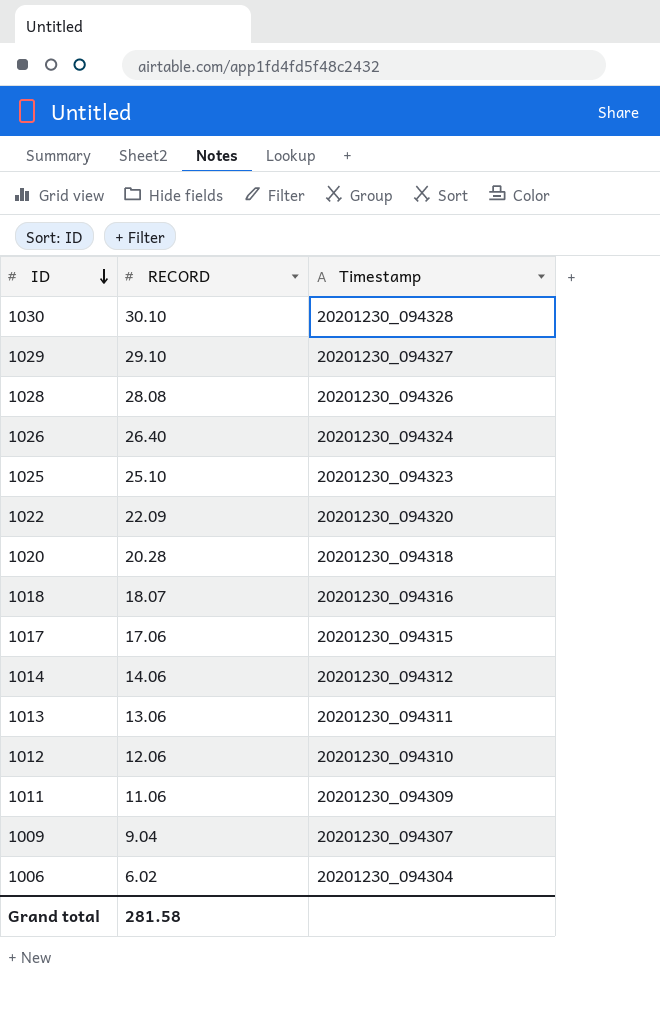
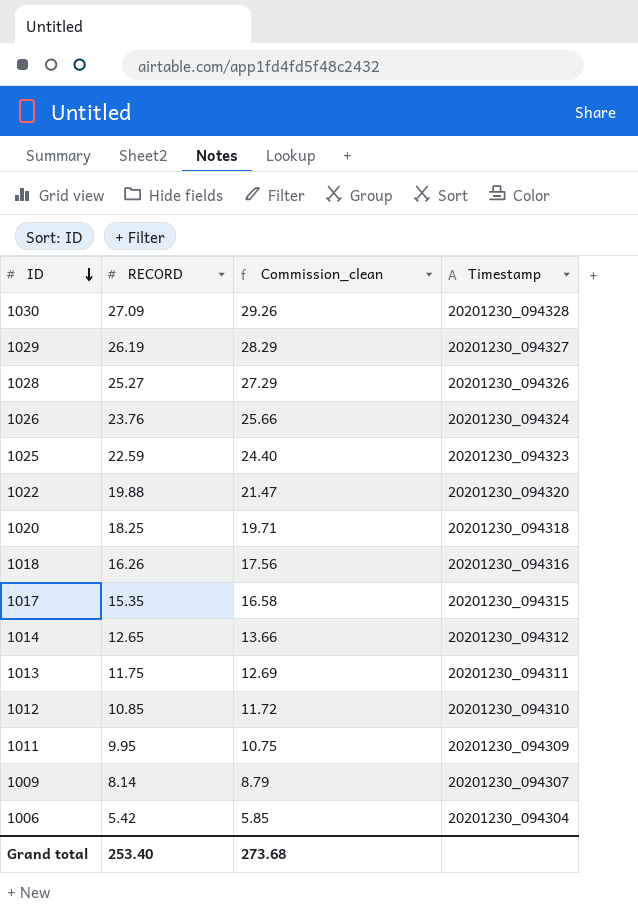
column Commission_clean | formula: none -> [RECORD] * 1.08
1030 | RECORD: 30.10 -> 27.09
1029 | RECORD: 29.10 -> 26.19
1028 | RECORD: 28.08 -> 25.27
1026 | RECORD: 26.40 -> 23.76
1025 | RECORD: 25.10 -> 22.59
1022 | RECORD: 22.09 -> 19.88
1020 | RECORD: 20.28 -> 18.25
1018 | RECORD: 18.07 -> 16.26
1017 | RECORD: 17.06 -> 15.35
1014 | RECORD: 14.06 -> 12.65
1013 | RECORD: 13.06 -> 11.75
1012 | RECORD: 12.06 -> 10.85
1011 | RECORD: 11.06 -> 9.95
1009 | RECORD: 9.04 -> 8.14
1006 | RECORD: 6.02 -> 5.42
Grand total | RECORD: 281.58 -> 253.40

